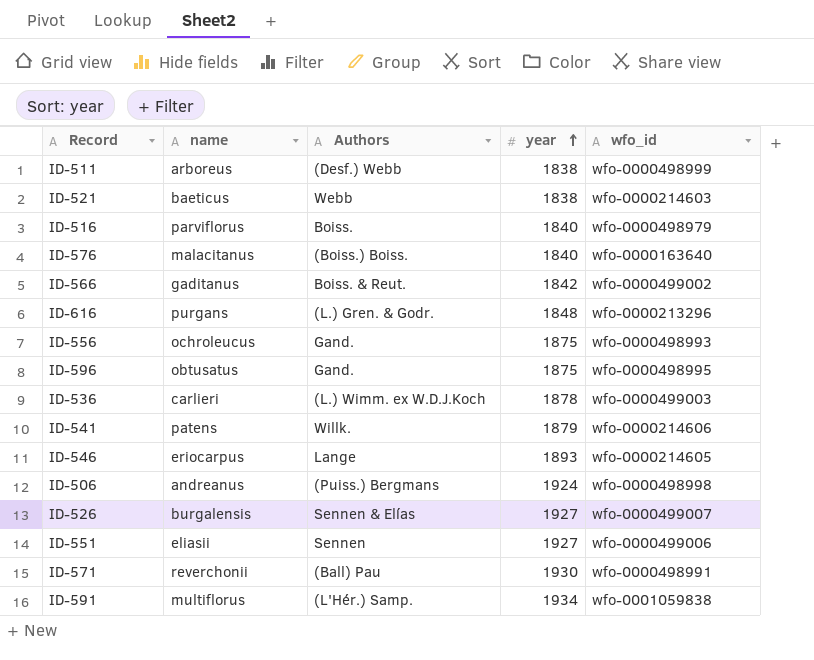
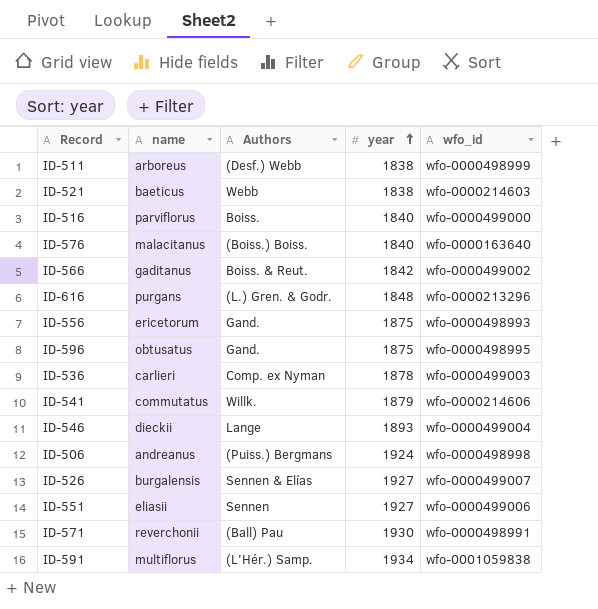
ID-516 | wfo_id: wfo-0000498979 -> wfo-0000499000
ID-556 | name: ochroleucus -> ericetorum
ID-536 | Authors: (L.) Wimm. ex W.D.J.Koch -> Comp. ex Nyman
ID-541 | name: patens -> commutatus
ID-546 | name: eriocarpus -> dieckii
ID-546 | wfo_id: wfo-0000214605 -> wfo-0000499004

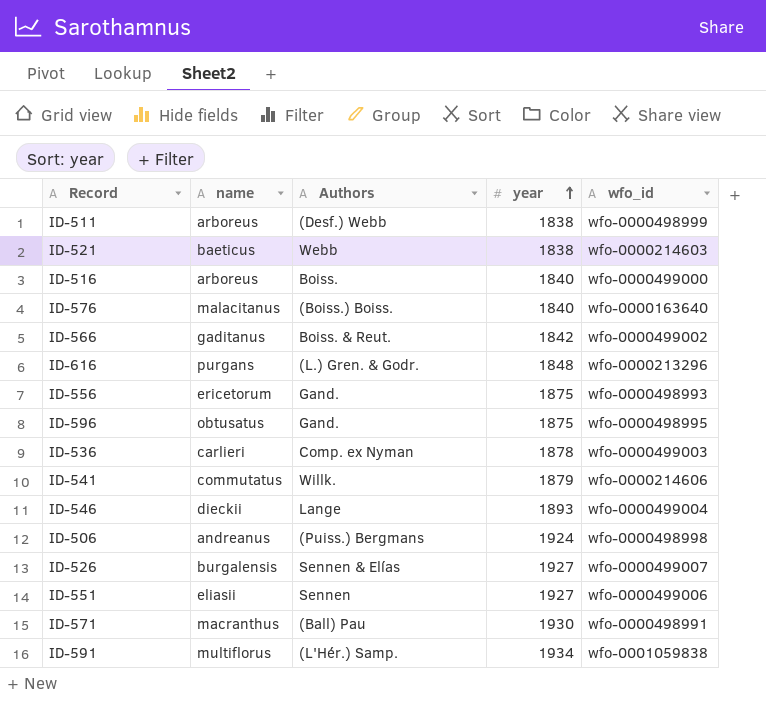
ID-516 | name: parviflorus -> arboreus
ID-571 | name: reverchonii -> macranthus

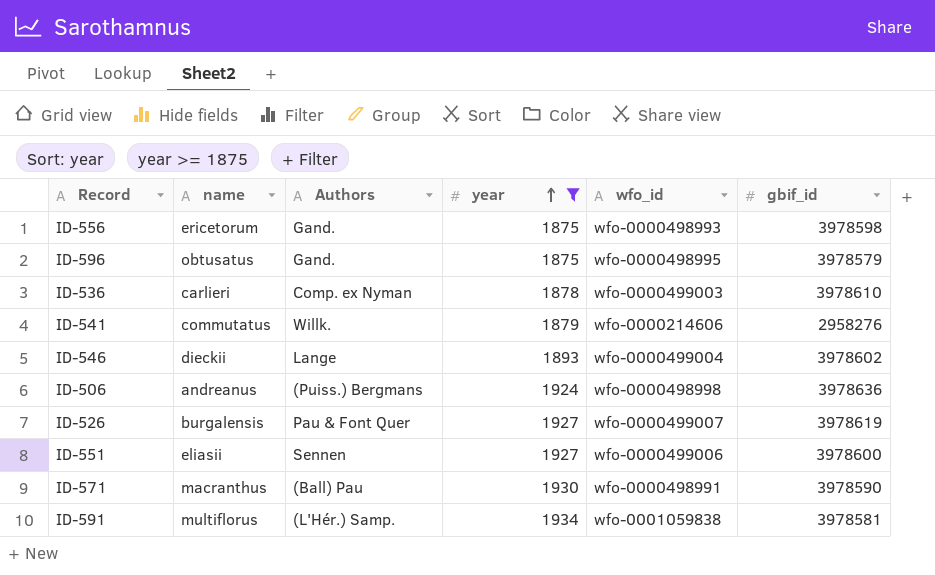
filter: none -> year >= 1875
column gbif_id | position: none -> 6
ID-526 | Authors: Sennen & Elías -> Pau & Font Quer

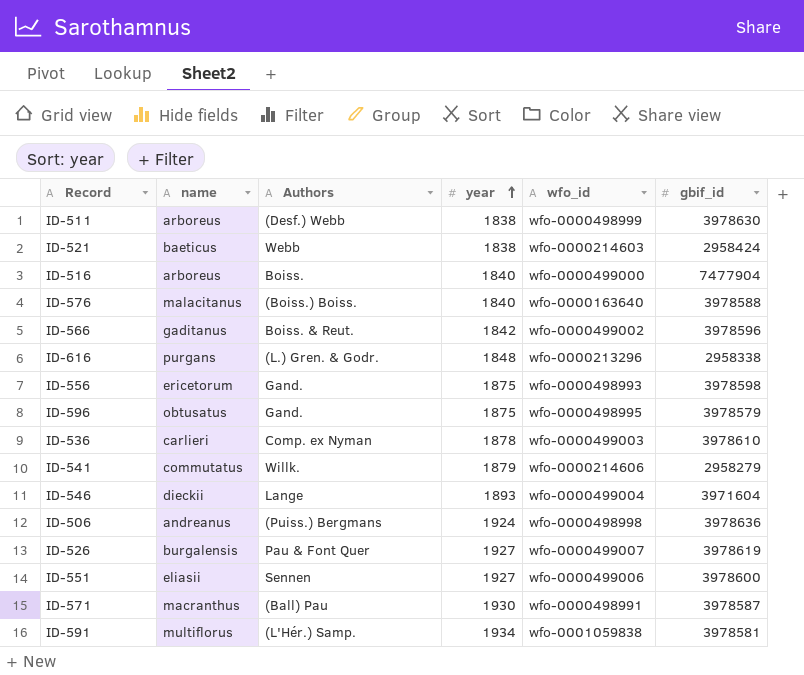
filter: year >= 1875 -> none
ID-541 | gbif_id: 2958276 -> 2958279
ID-546 | gbif_id: 3978602 -> 3971604
ID-571 | gbif_id: 3978590 -> 3978587

